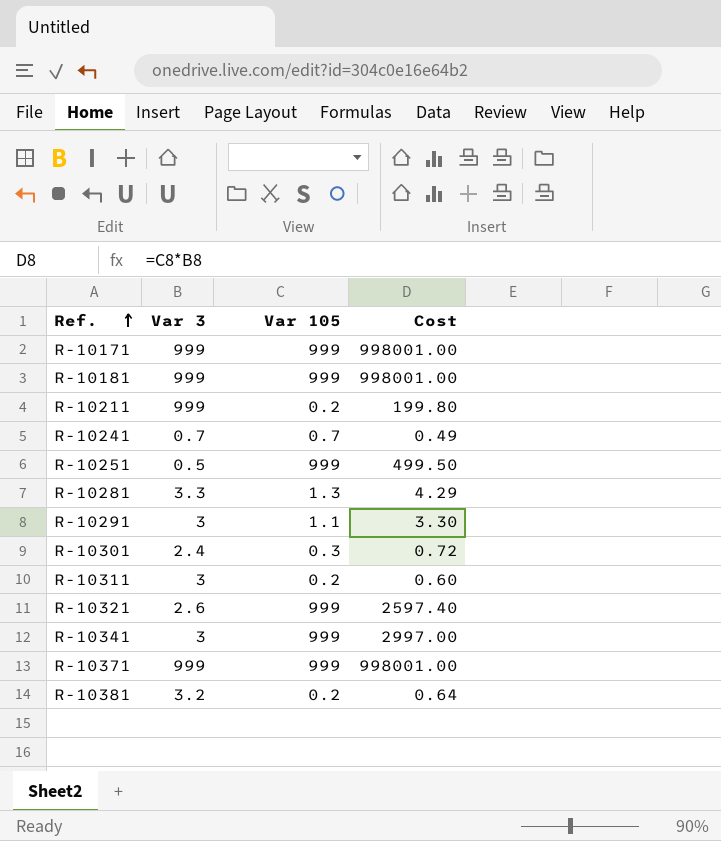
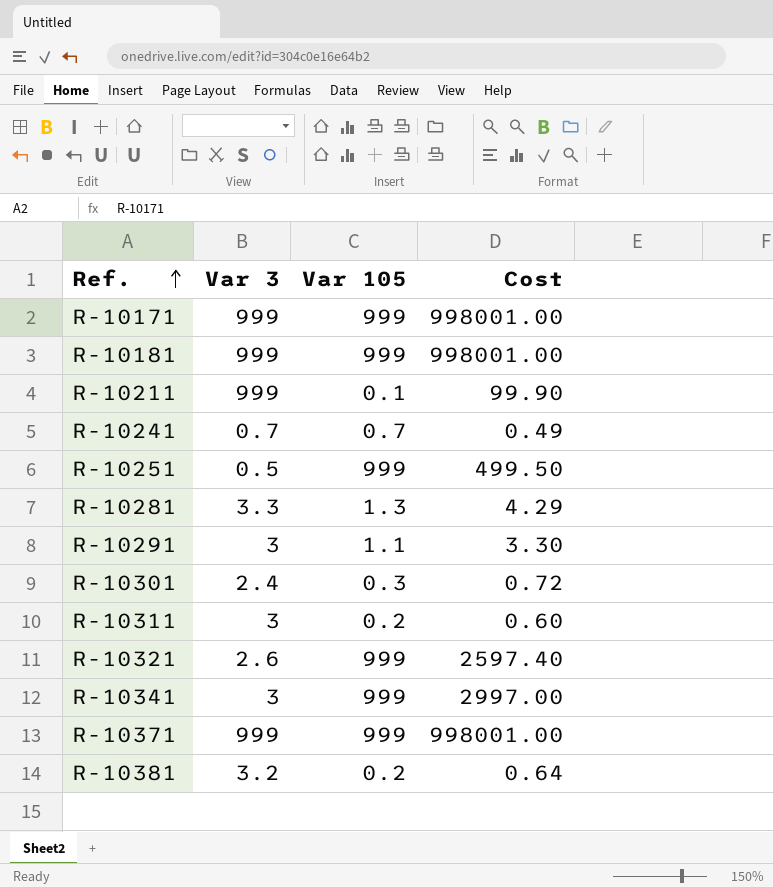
R-10211 | Var 105: 0.2 -> 0.1
R-10211 | Cost: 199.80 -> 99.90

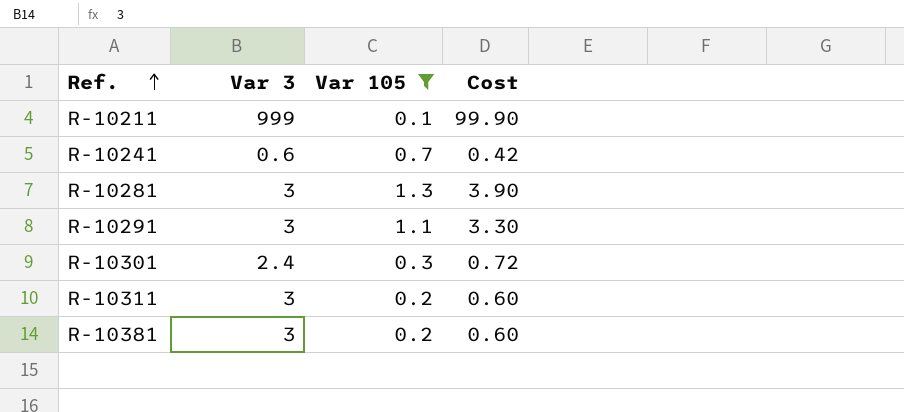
filter: none -> Var 105 != 999
R-10241 | Var 3: 0.7 -> 0.6
R-10241 | Cost: 0.49 -> 0.42
R-10281 | Var 3: 3.3 -> 3
R-10281 | Cost: 4.29 -> 3.90
R-10381 | Var 3: 3.2 -> 3
R-10381 | Cost: 0.64 -> 0.60

